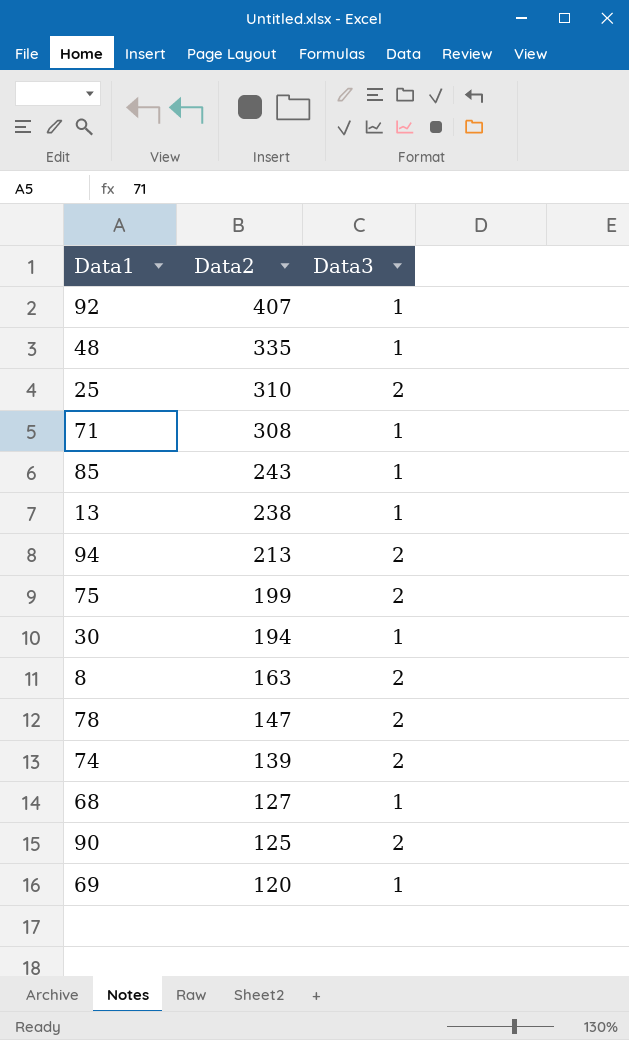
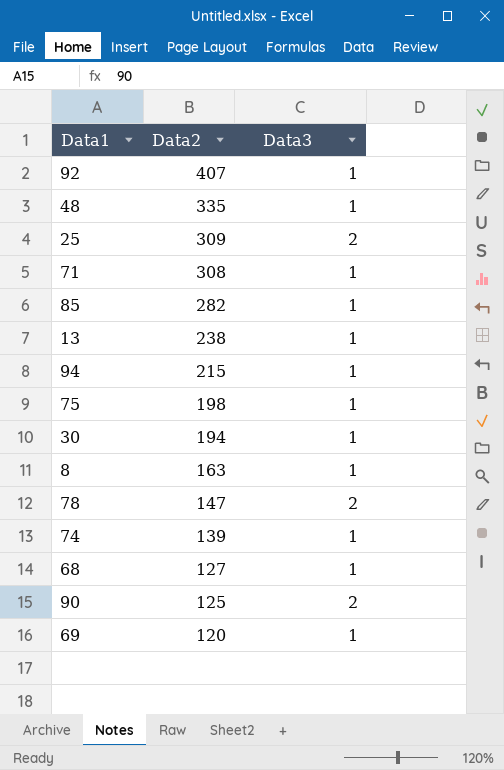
25 | Data2: 310 -> 309
85 | Data2: 243 -> 282
94 | Data2: 213 -> 215
94 | Data3: 2 -> 1
75 | Data2: 199 -> 198
75 | Data3: 2 -> 1
8 | Data3: 2 -> 1
74 | Data3: 2 -> 1

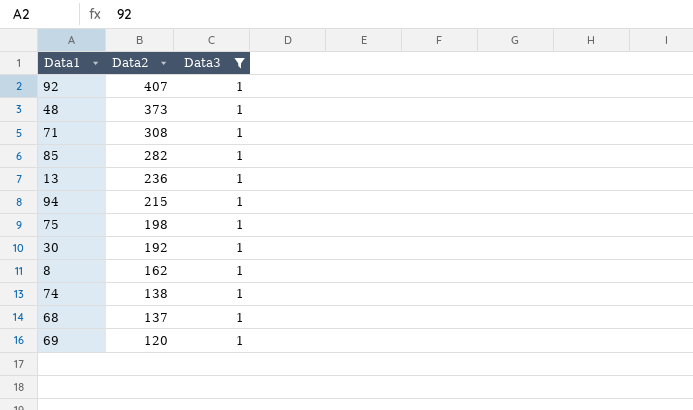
filter: none -> Data3 = 1
48 | Data2: 335 -> 373
13 | Data2: 238 -> 236
30 | Data2: 194 -> 192
8 | Data2: 163 -> 162
74 | Data2: 139 -> 138
68 | Data2: 127 -> 137

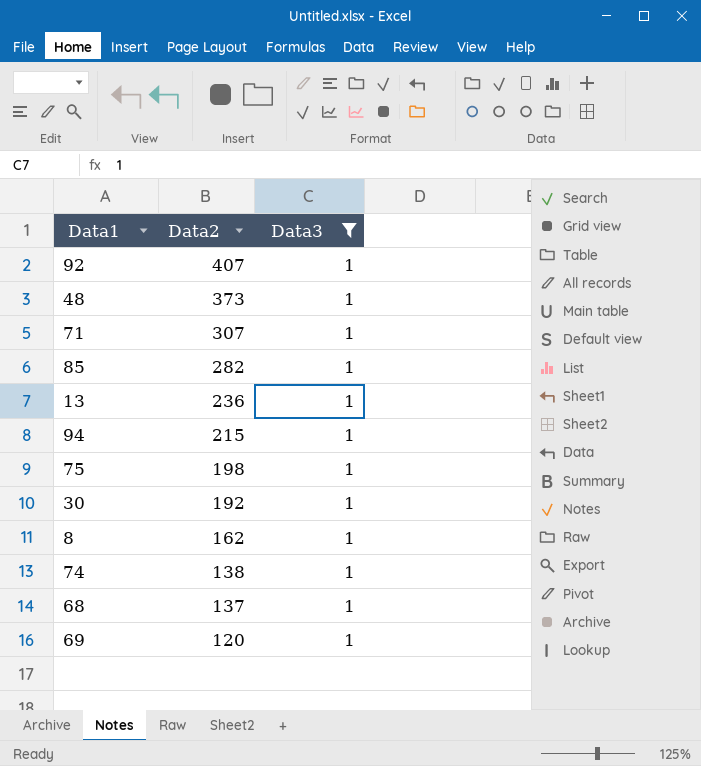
71 | Data2: 308 -> 307

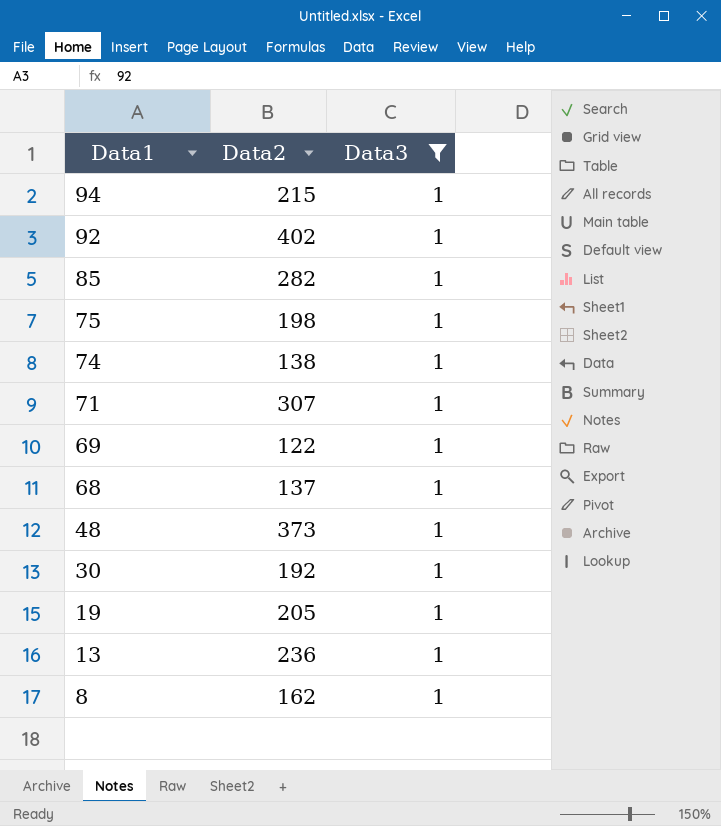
row order: Data2 descending -> Data1 descending
92 | Data2: 407 -> 402
69 | Data2: 120 -> 122
row 19: none -> 205 | 1

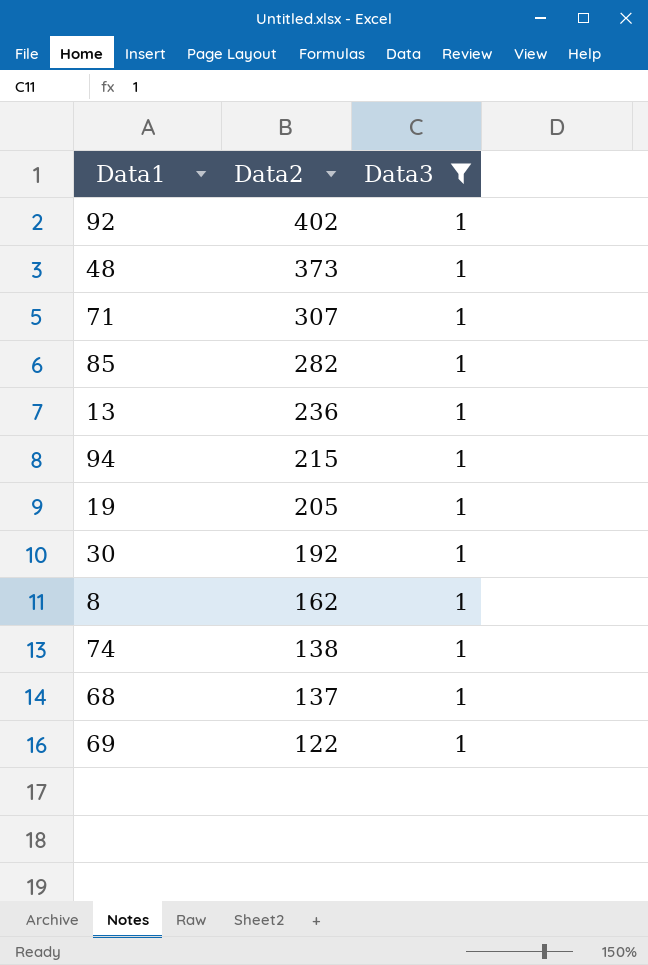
row order: Data1 descending -> Data2 descending
row 75: 198 | 1 -> none

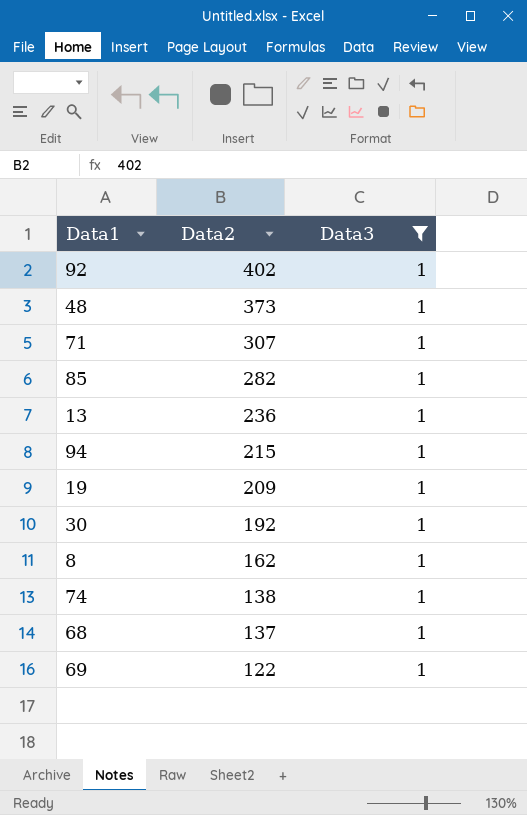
19 | Data2: 205 -> 209

